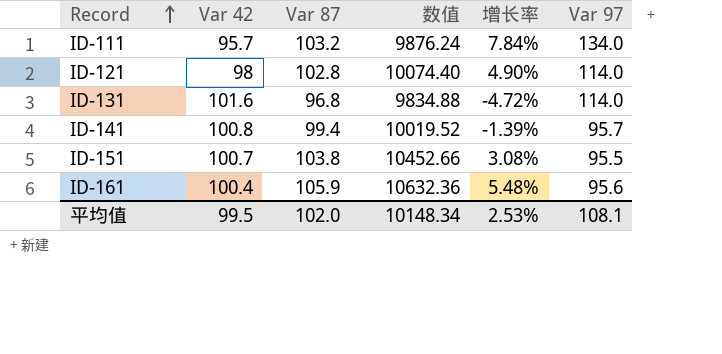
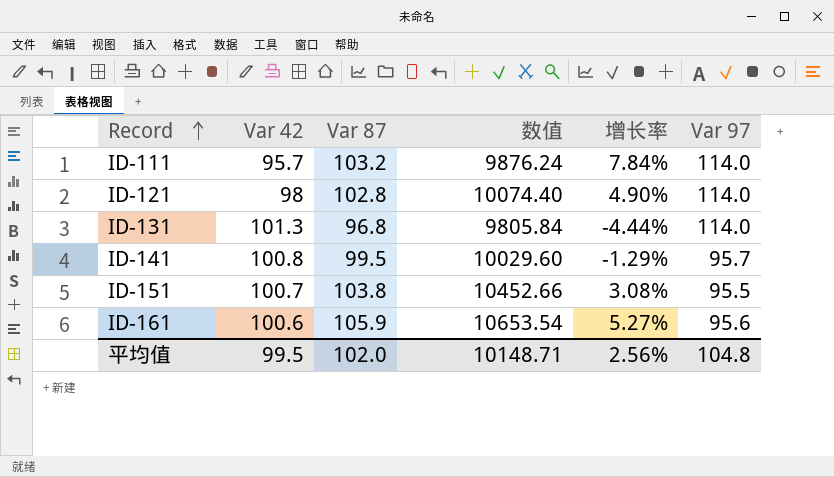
ID-111 | Var 97: 134.0 -> 114.0
ID-131 | Var 42: 101.6 -> 101.3
ID-131 | 数值: 9834.88 -> 9805.84
ID-131 | 增长率: -4.72% -> -4.44%
ID-141 | Var 87: 99.4 -> 99.5
ID-141 | 数值: 10019.52 -> 10029.60
ID-141 | 增长率: -1.39% -> -1.29%
ID-161 | Var 42: 100.4 -> 100.6
ID-161 | 数值: 10632.36 -> 10653.54
ID-161 | 增长率: 5.48% -> 5.27%
平均值 | 数值: 10148.34 -> 10148.71
平均值 | 增长率: 2.53% -> 2.56%
平均值 | Var 97: 108.1 -> 104.8

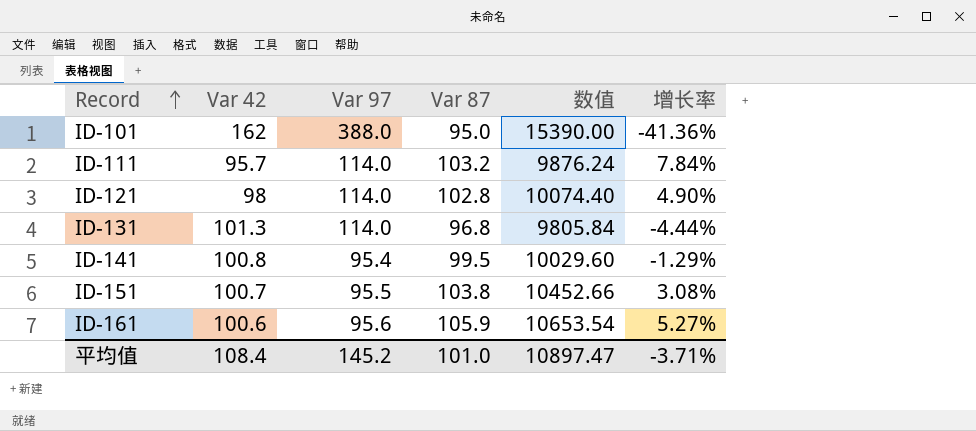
column Var 97 | position: 6 -> 3
row ID-101: none -> 162 | 388.0 | 95.0 | 15390.00 | -41.36%
ID-141 | Var 97: 95.7 -> 95.4
平均值 | Var 42: 99.5 -> 108.4
平均值 | Var 97: 104.8 -> 145.2
平均值 | Var 87: 102.0 -> 101.0
平均值 | 数值: 10148.71 -> 10897.47
平均值 | 增长率: 2.56% -> -3.71%

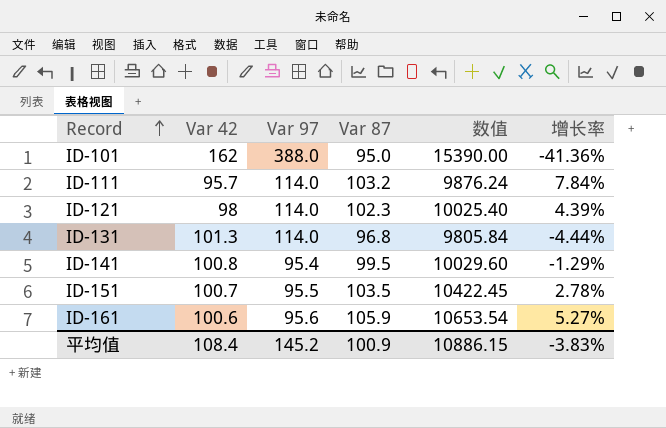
ID-121 | Var 87: 102.8 -> 102.3
ID-121 | 数值: 10074.40 -> 10025.40
ID-121 | 增长率: 4.90% -> 4.39%
ID-151 | Var 87: 103.8 -> 103.5
ID-151 | 数值: 10452.66 -> 10422.45
ID-151 | 增长率: 3.08% -> 2.78%
平均值 | Var 87: 101.0 -> 100.9
平均值 | 数值: 10897.47 -> 10886.15
平均值 | 增长率: -3.71% -> -3.83%

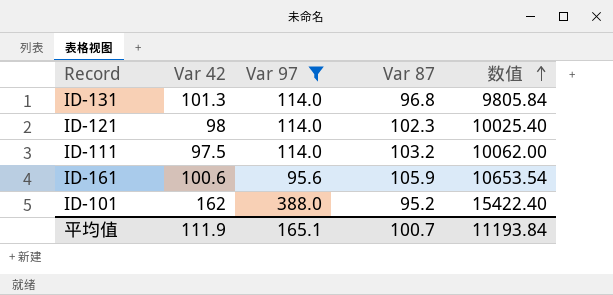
filter: none -> Var 97 >= 95.6
row order: Record ascending -> 数值 ascending
column 增长率 | formula: ([Var 87] - [Var 42]) / [Var 42] -> none
ID-111 | Var 42: 95.7 -> 97.5
ID-111 | 数值: 9876.24 -> 10062.00
ID-101 | Var 87: 95.0 -> 95.2
ID-101 | 数值: 15390.00 -> 15422.40
平均值 | Var 42: 108.4 -> 111.9
平均值 | Var 97: 145.2 -> 165.1
平均值 | Var 87: 100.9 -> 100.7
平均值 | 数值: 10886.15 -> 11193.84

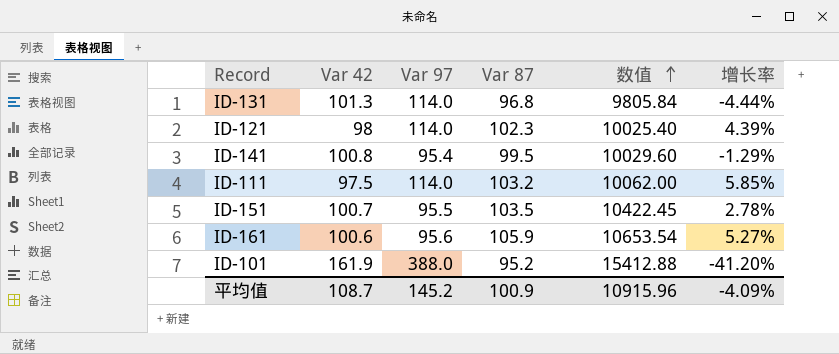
filter: Var 97 >= 95.6 -> none
column 增长率 | formula: none -> ([Var 87] - [Var 42]) / [Var 42]
ID-101 | Var 42: 162 -> 161.9
ID-101 | 数值: 15422.40 -> 15412.88
平均值 | Var 42: 111.9 -> 108.7
平均值 | Var 97: 165.1 -> 145.2
平均值 | Var 87: 100.7 -> 100.9
平均值 | 数值: 11193.84 -> 10915.96

